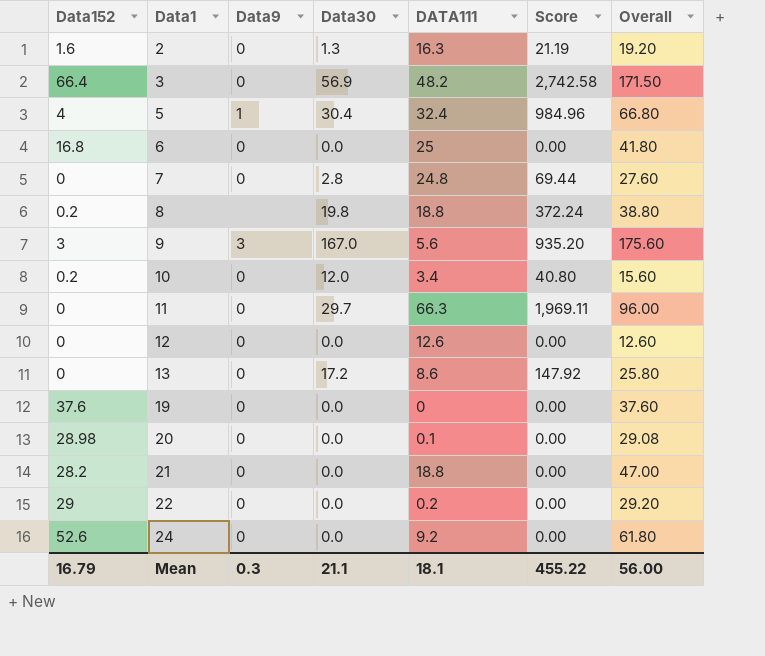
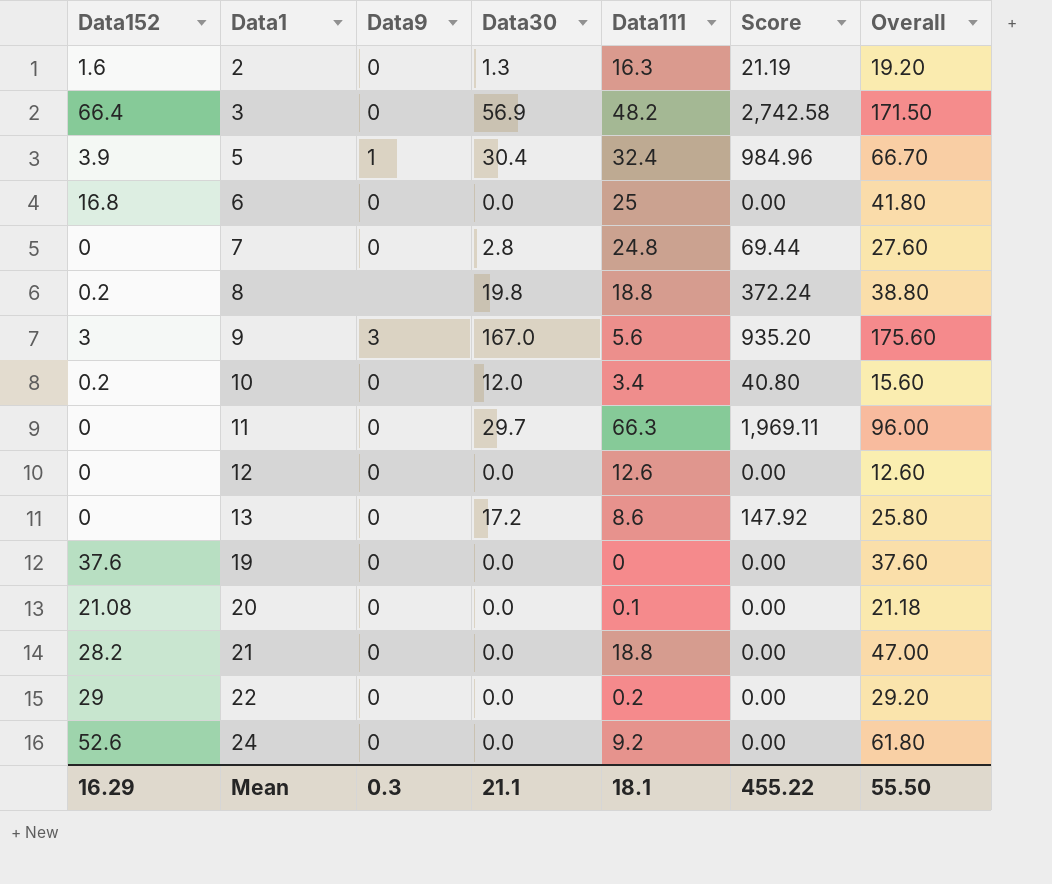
column name: DATA111 -> Data111
5 | Data152: 4 -> 3.9
5 | Overall: 66.80 -> 66.70
20 | Data152: 28.98 -> 21.08
20 | Overall: 29.08 -> 21.18
Mean | Data152: 16.79 -> 16.29
Mean | Overall: 56.00 -> 55.50

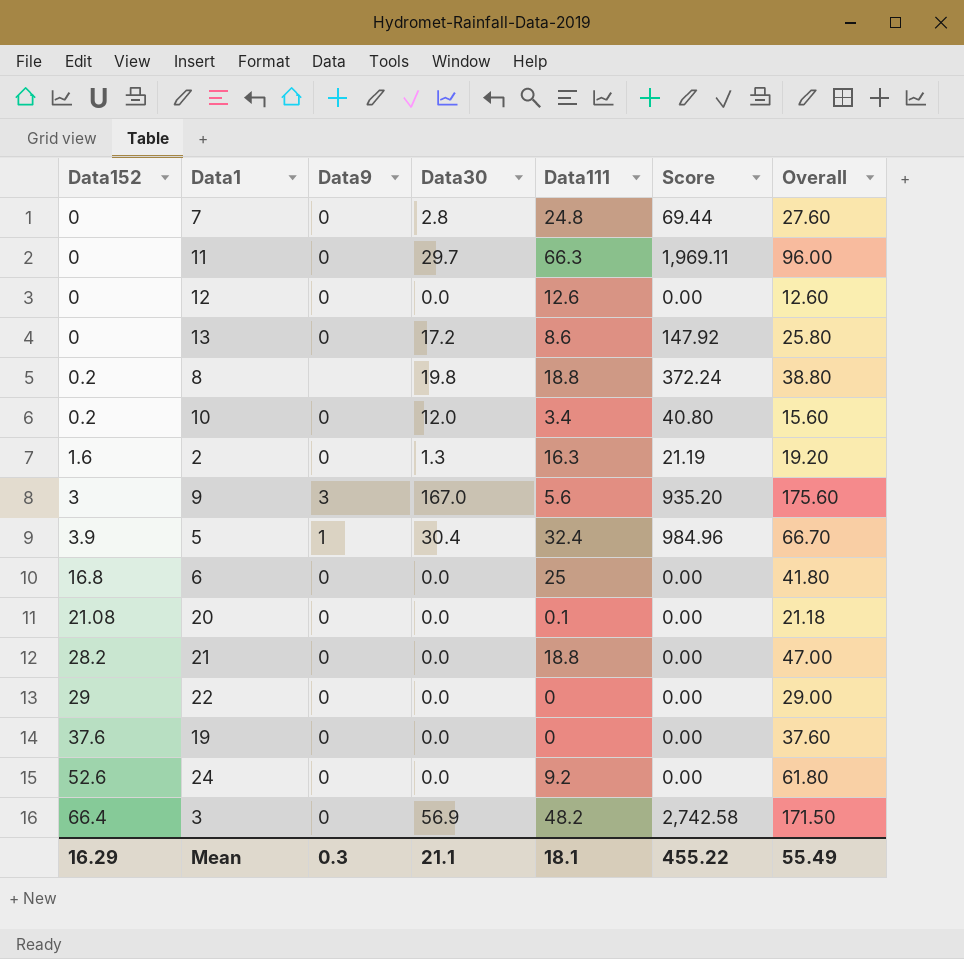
row order: Data1 ascending -> Data152 ascending
22 | Data111: 0.2 -> 0
22 | Overall: 29.20 -> 29.00
Mean | Overall: 55.50 -> 55.49

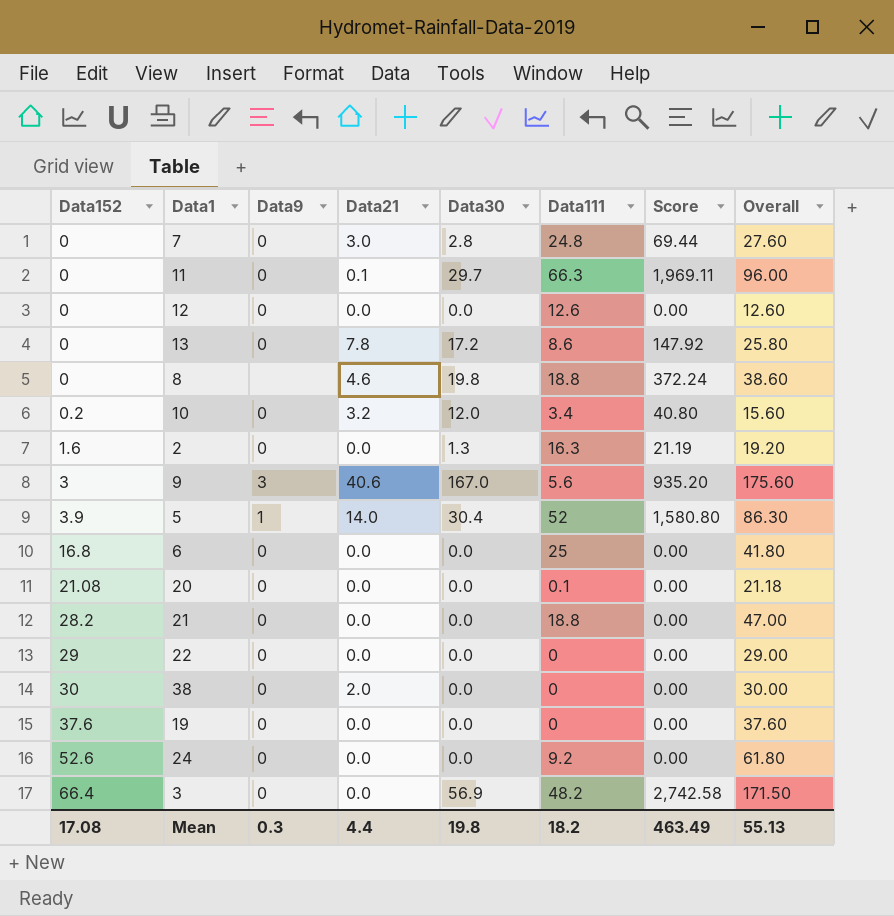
column Data21 | position: none -> 4
8 | Data152: 0.2 -> 0
8 | Overall: 38.80 -> 38.60
5 | Data111: 32.4 -> 52
5 | Score: 984.96 -> 1,580.80
5 | Overall: 66.70 -> 86.30
row 38: none -> 30 | 0 | 2.0 | 0.0 | 0 | 0.00 | 30.00
Mean | Data152: 16.29 -> 17.08
Mean | Data30: 21.1 -> 19.8
Mean | Data111: 18.1 -> 18.2
Mean | Score: 455.22 -> 463.49
Mean | Overall: 55.49 -> 55.13

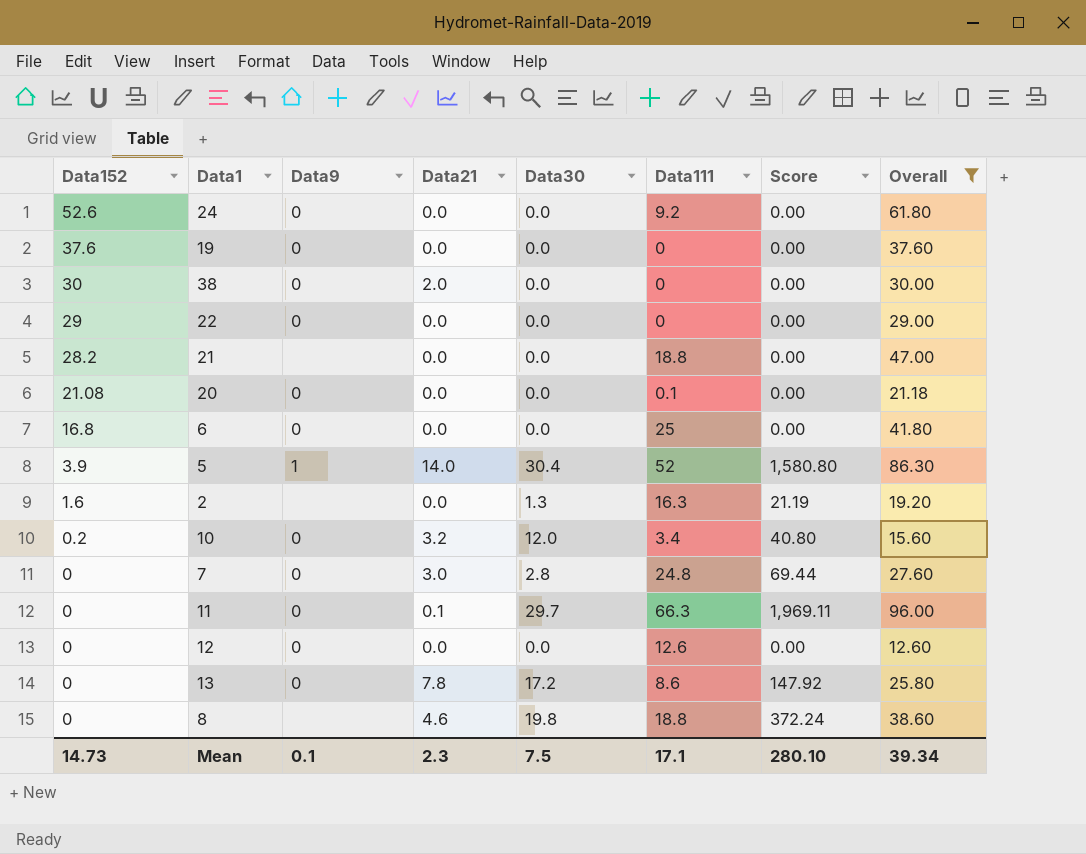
filter: none -> Overall <= 96.00
row order: Data152 ascending -> Data152 descending
21 | Data9: 0 -> none
2 | Data9: 0 -> none
Mean | Data152: 17.08 -> 14.73
Mean | Data9: 0.3 -> 0.1
Mean | Data21: 4.4 -> 2.3
Mean | Data30: 19.8 -> 7.5
Mean | Data111: 18.2 -> 17.1
Mean | Score: 463.49 -> 280.10
Mean | Overall: 55.13 -> 39.34

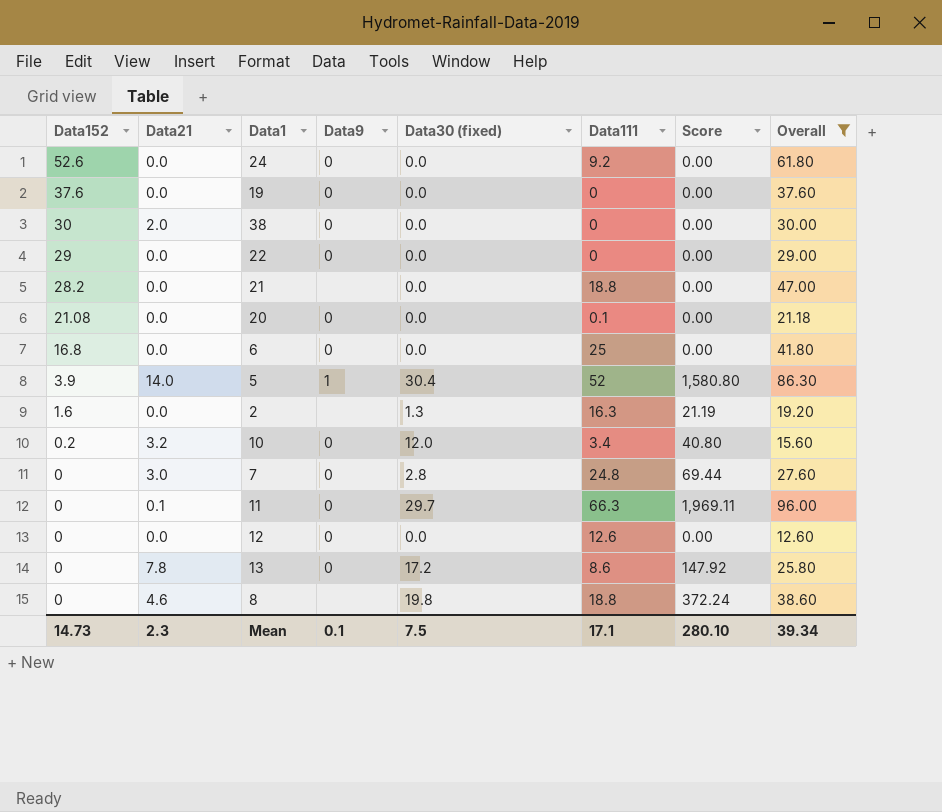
column Data21 | position: 4 -> 2
column name: Data30 -> Data30 (fixed)

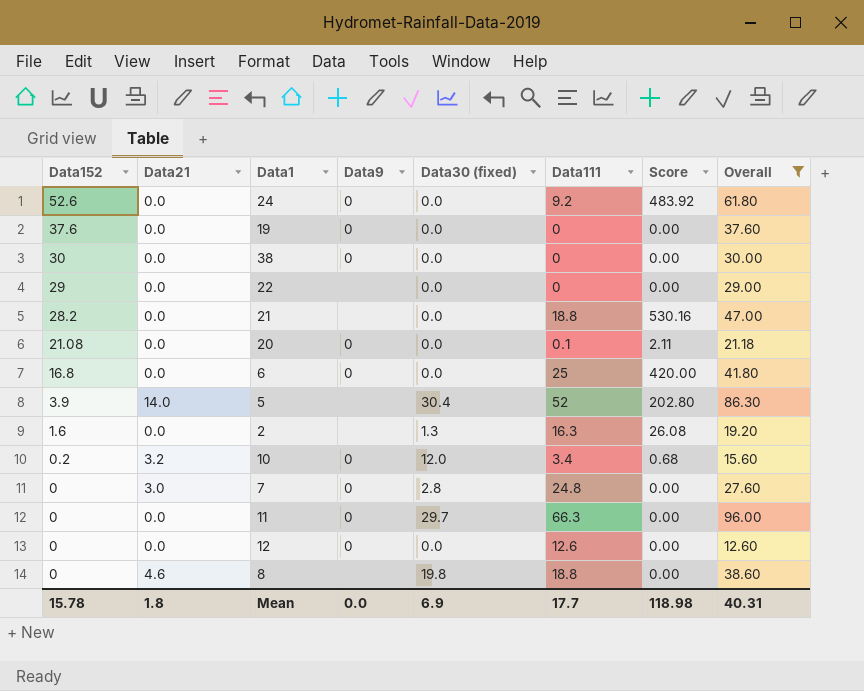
column Score | formula: [Data30 (fixed)] * [Data111] -> [Data152] * [Data111]
row 13: 0 | 7.8 | 0 | 17.2 | 8.6 | 147.92 | 25.80 -> none
38 | Data21: 2.0 -> 0.0
22 | Data9: 0 -> none
5 | Data9: 1 -> none
11 | Data21: 0.1 -> 0.0
Mean | Data152: 14.73 -> 15.78
Mean | Data21: 2.3 -> 1.8
Mean | Data9: 0.1 -> 0.0
Mean | Data30 (fixed): 7.5 -> 6.9
Mean | Data111: 17.1 -> 17.7
Mean | Score: 280.10 -> 118.98
Mean | Overall: 39.34 -> 40.31

